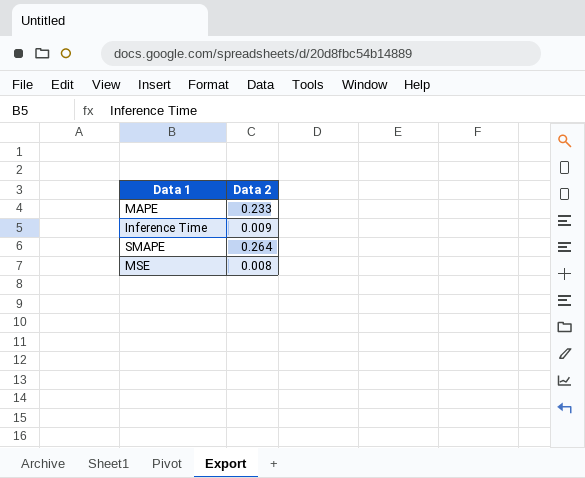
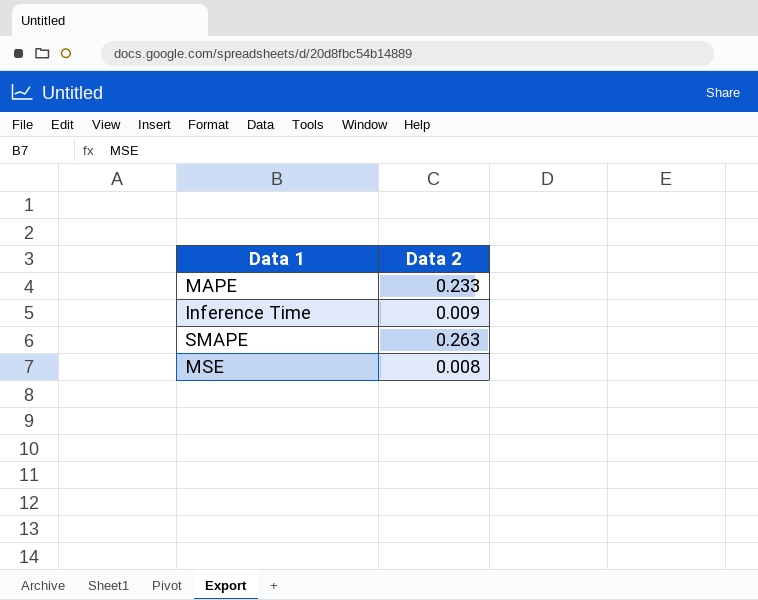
SMAPE | Data 2: 0.264 -> 0.263

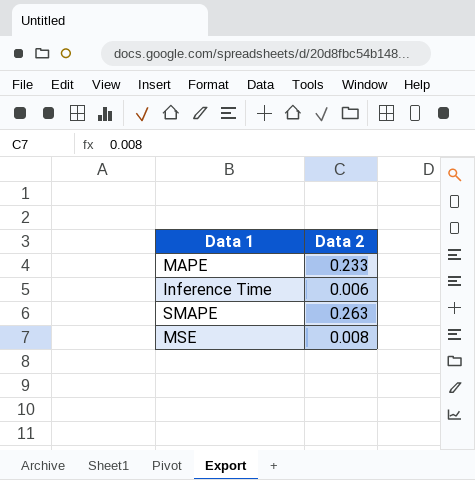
Inference Time | Data 2: 0.009 -> 0.006

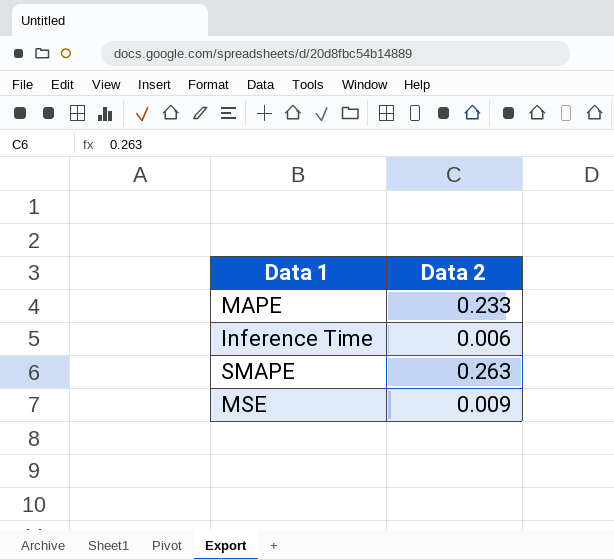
MSE | Data 2: 0.008 -> 0.009

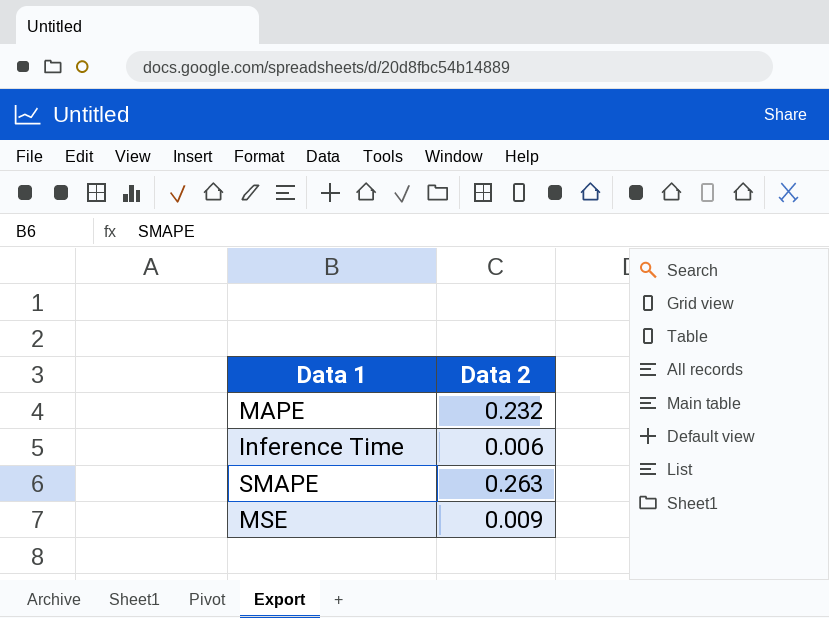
MAPE | Data 2: 0.233 -> 0.232

